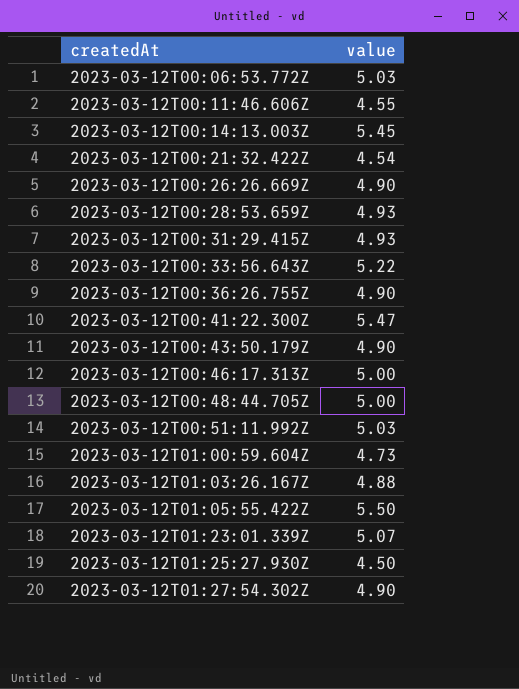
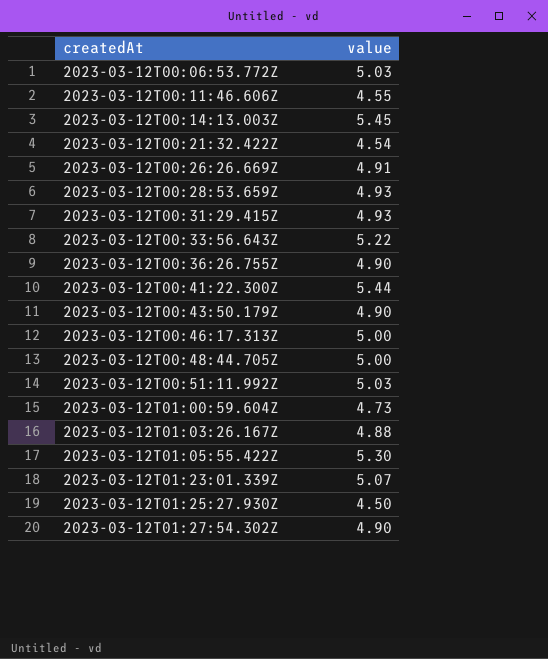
2023-03-12T00:26:26.669Z | value: 4.90 -> 4.91
2023-03-12T00:41:22.300Z | value: 5.47 -> 5.44
2023-03-12T01:05:55.422Z | value: 5.50 -> 5.30

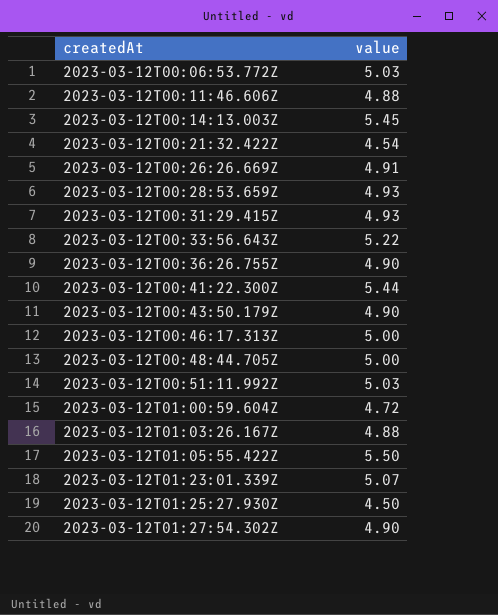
2023-03-12T00:11:46.606Z | value: 4.55 -> 4.88
2023-03-12T01:00:59.604Z | value: 4.73 -> 4.72
2023-03-12T01:05:55.422Z | value: 5.30 -> 5.50

